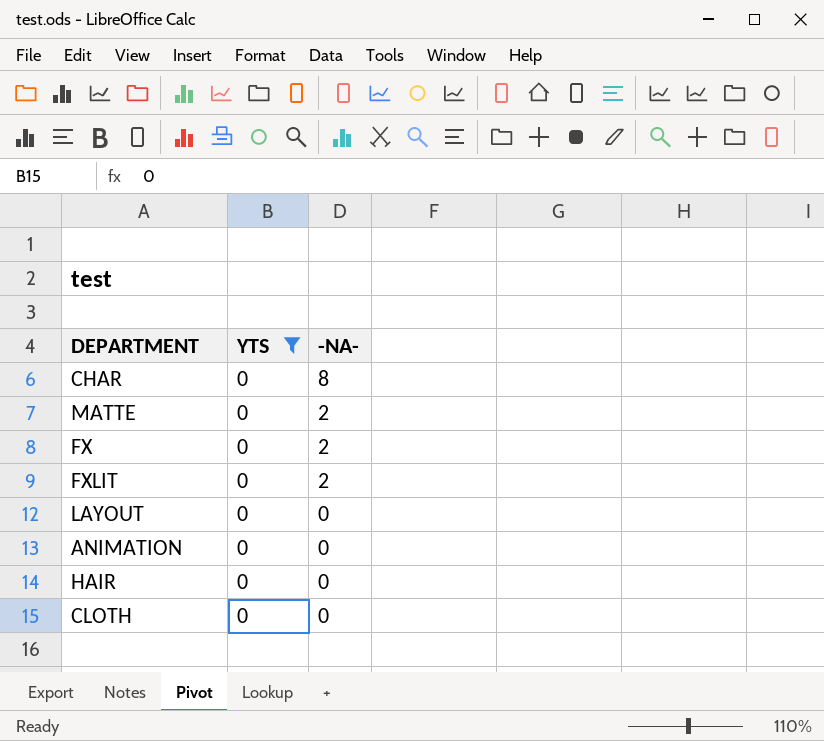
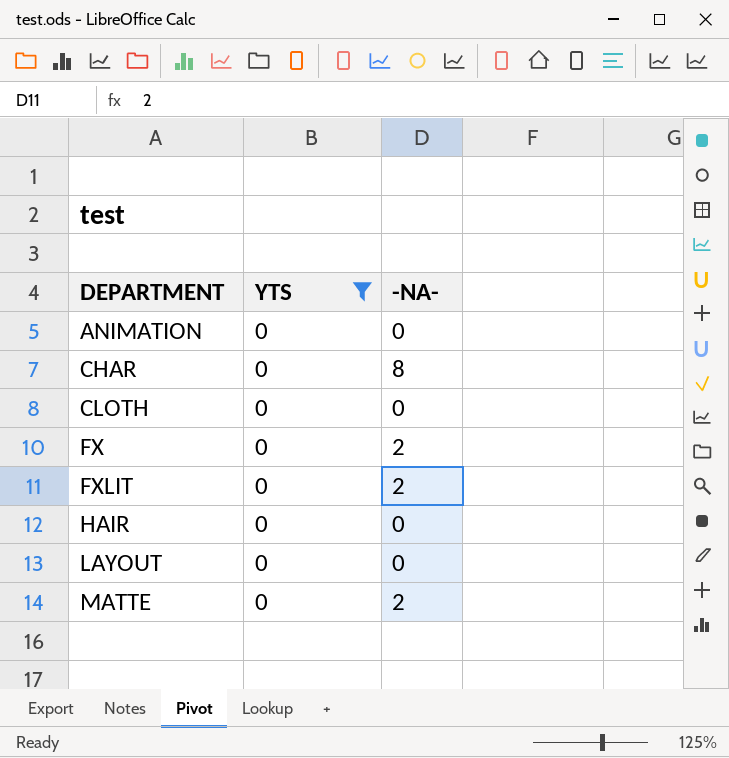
row order: -NA- descending -> DEPARTMENT ascending

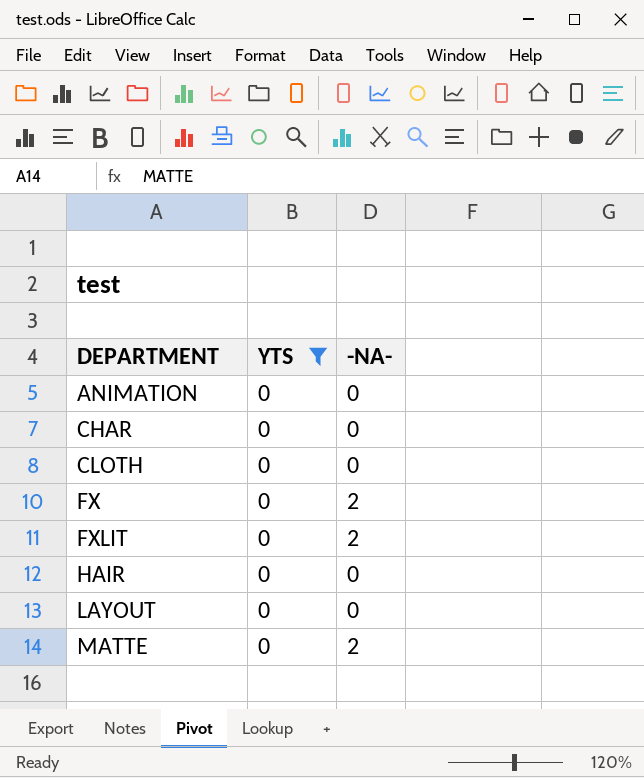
CHAR | -NA-: 8 -> 0

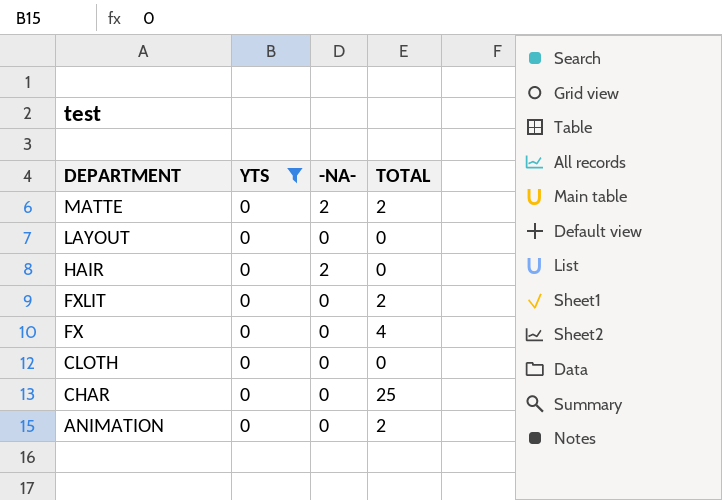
row order: DEPARTMENT ascending -> DEPARTMENT descending
column TOTAL | position: none -> 4
HAIR | -NA-: 0 -> 2
FXLIT | -NA-: 2 -> 0
FX | -NA-: 2 -> 0

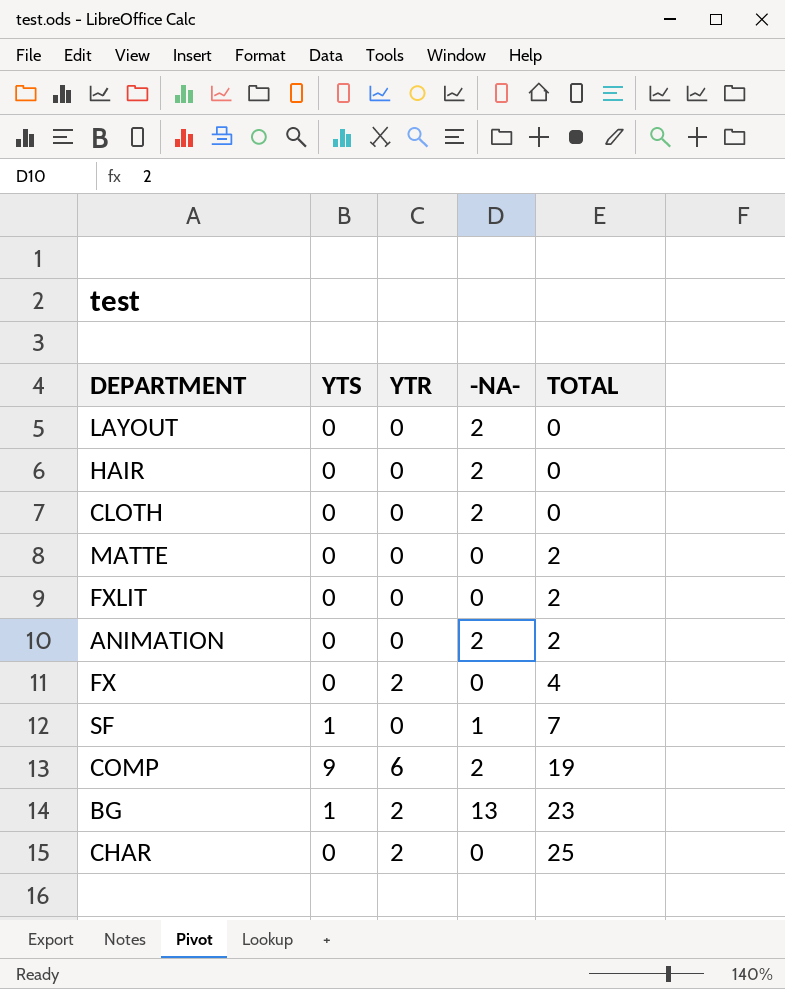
filter: YTS = 0 -> none
row order: DEPARTMENT descending -> TOTAL ascending
column YTR | position: none -> 3
LAYOUT | -NA-: 0 -> 2
CLOTH | -NA-: 0 -> 2
MATTE | -NA-: 2 -> 0
ANIMATION | -NA-: 0 -> 2

